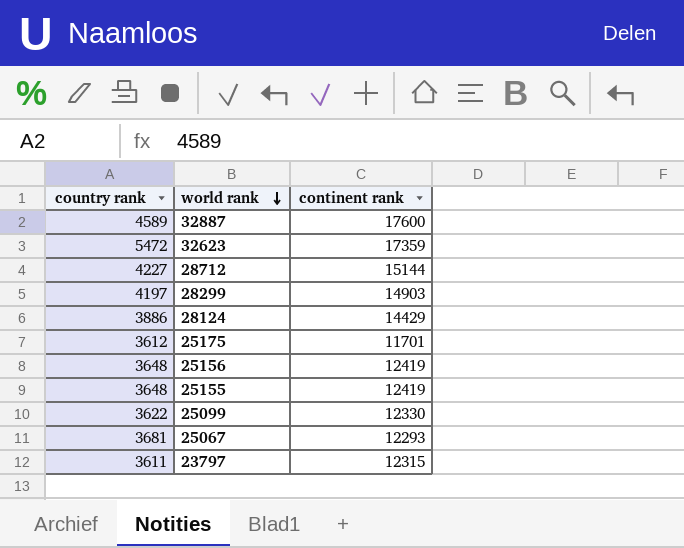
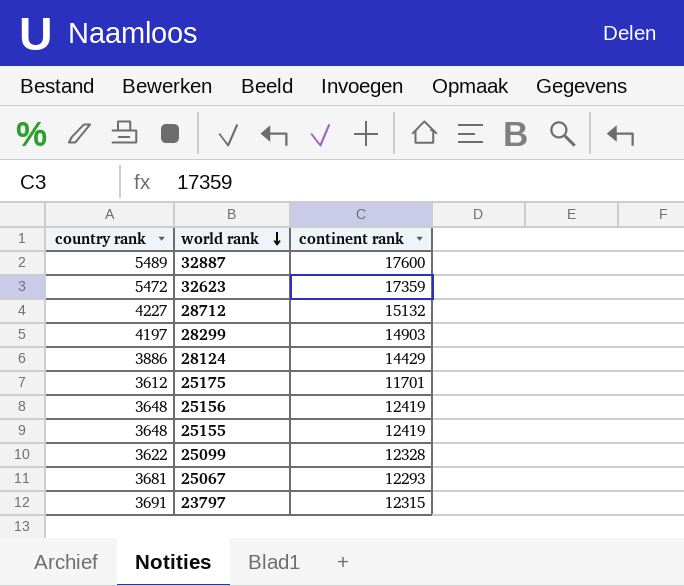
32887 | country rank: 4589 -> 5489
28712 | continent rank: 15144 -> 15132
25099 | continent rank: 12330 -> 12328
23797 | country rank: 3611 -> 3691

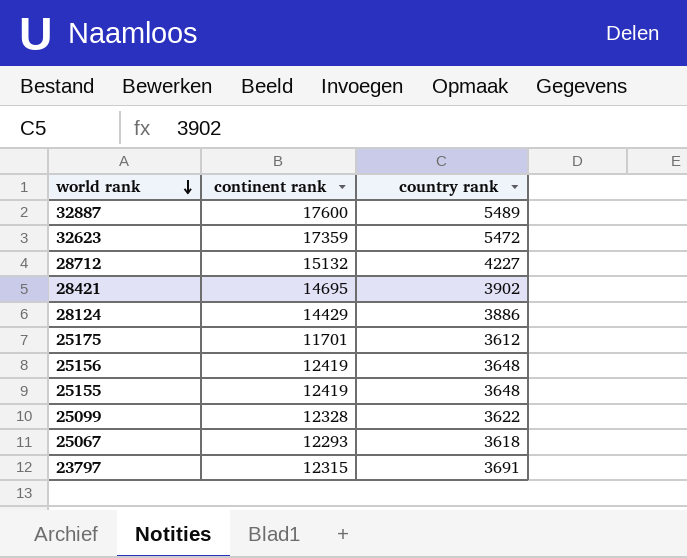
column country rank | position: 1 -> 3
row 28299: 4197 | 14903 -> none
row 28421: none -> 14695 | 3902
25067 | country rank: 3681 -> 3618

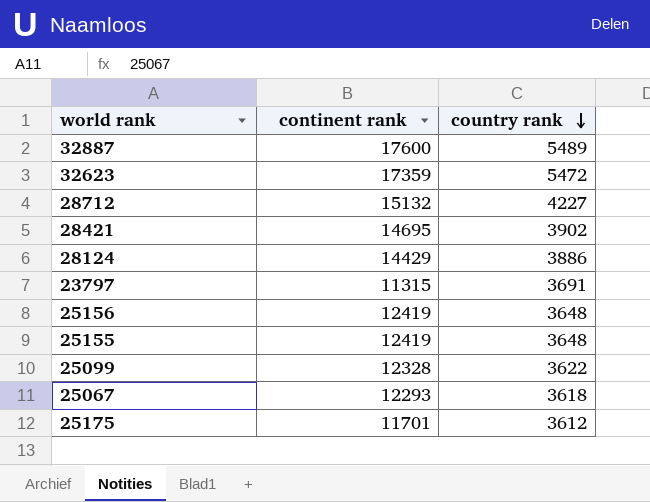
row order: world rank descending -> country rank descending
23797 | continent rank: 12315 -> 11315

